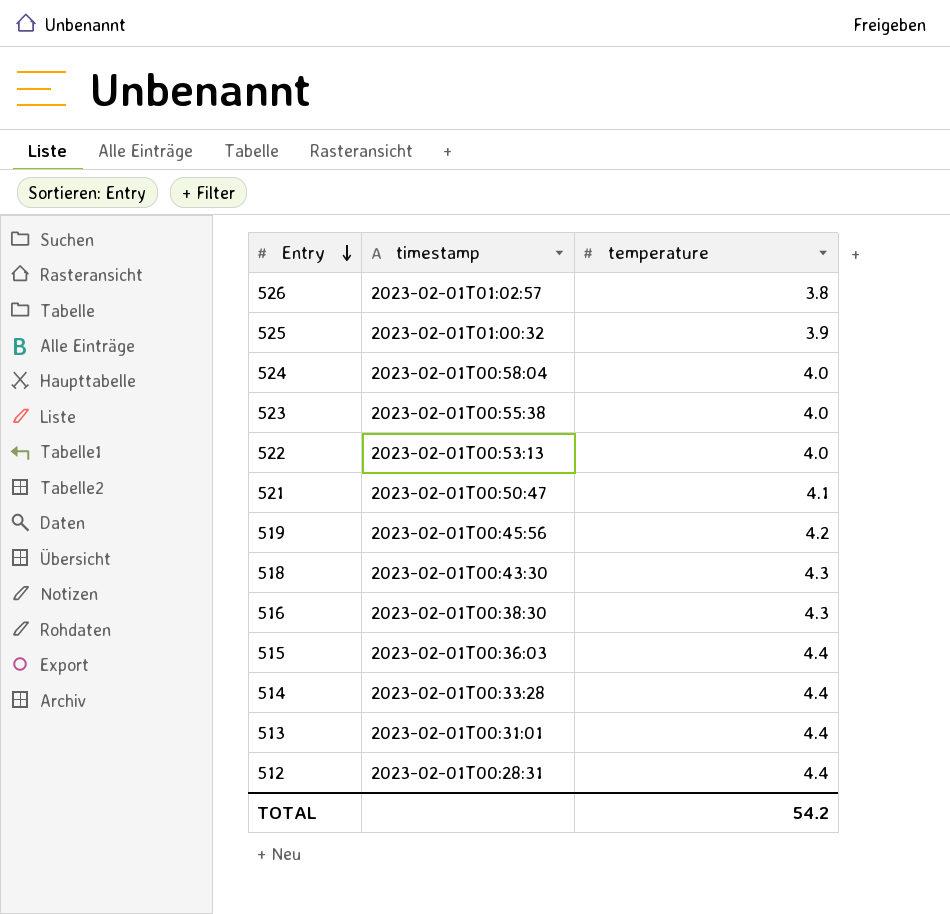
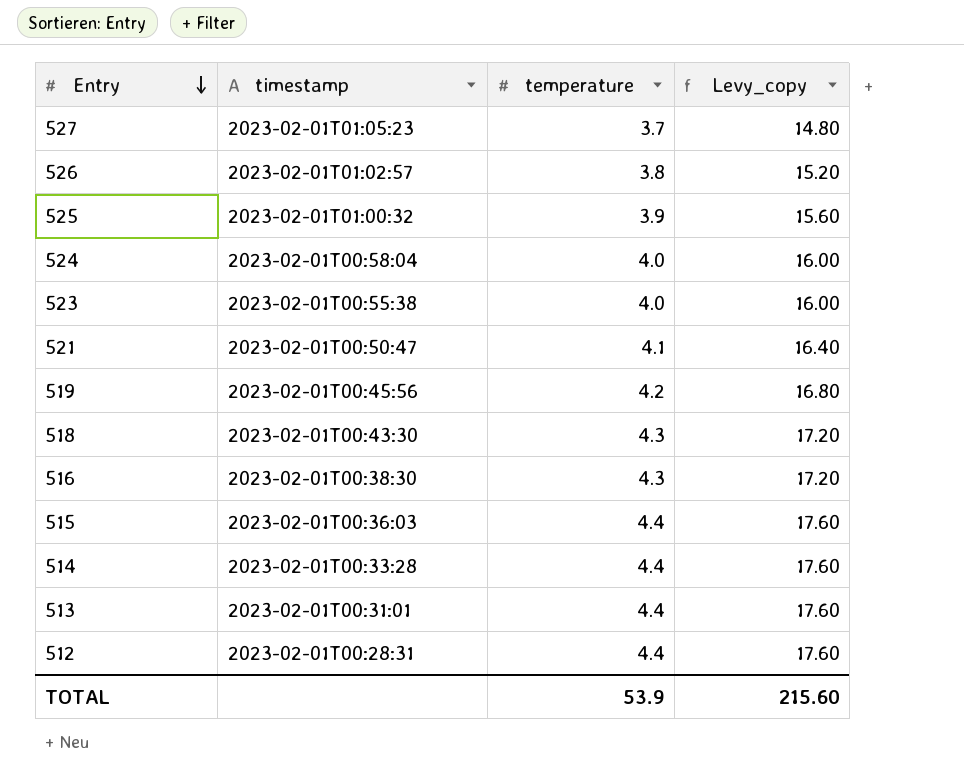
column Levy_copy | formula: none -> [temperature] * 4
row 522: 2023-02-01T00:53:13 | 4.0 -> none
row 527: none -> 2023-02-01T01:05:23 | 3.7 | 14.80
TOTAL | temperature: 54.2 -> 53.9

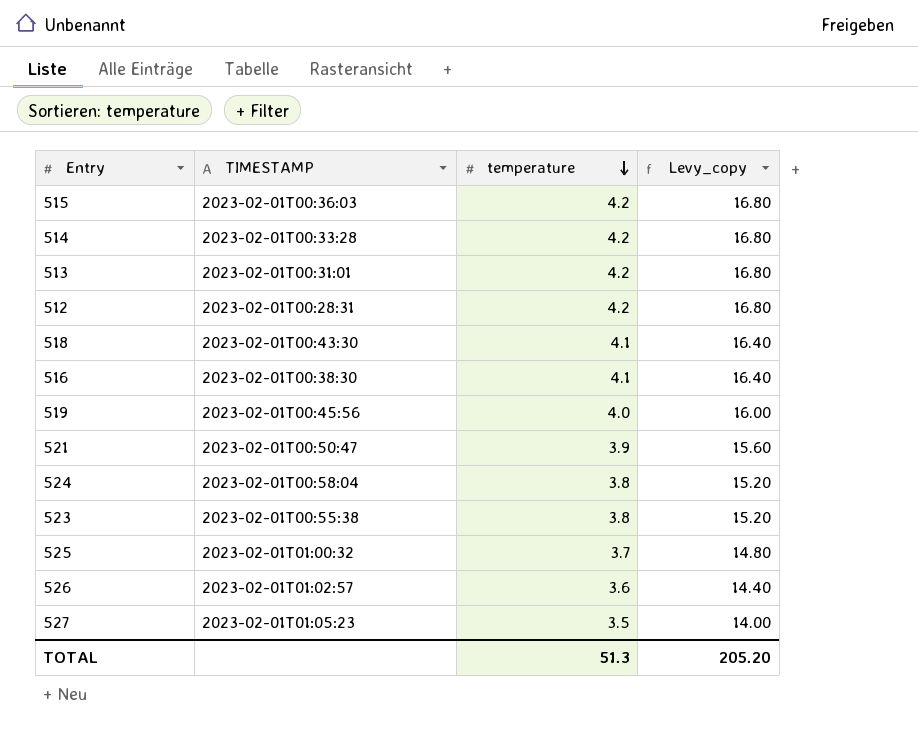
row order: Entry descending -> temperature descending
column name: timestamp -> TIMESTAMP
515 | temperature: 4.4 -> 4.2
515 | Levy_copy: 17.60 -> 16.80
514 | temperature: 4.4 -> 4.2
514 | Levy_copy: 17.60 -> 16.80
513 | temperature: 4.4 -> 4.2
513 | Levy_copy: 17.60 -> 16.80
512 | temperature: 4.4 -> 4.2
512 | Levy_copy: 17.60 -> 16.80
518 | temperature: 4.3 -> 4.1
518 | Levy_copy: 17.20 -> 16.40
516 | temperature: 4.3 -> 4.1
516 | Levy_copy: 17.20 -> 16.40
519 | temperature: 4.2 -> 4.0
519 | Levy_copy: 16.80 -> 16.00
521 | temperature: 4.1 -> 3.9
521 | Levy_copy: 16.40 -> 15.60
524 | temperature: 4.0 -> 3.8
524 | Levy_copy: 16.00 -> 15.20
523 | temperature: 4.0 -> 3.8
523 | Levy_copy: 16.00 -> 15.20
525 | temperature: 3.9 -> 3.7
525 | Levy_copy: 15.60 -> 14.80
526 | temperature: 3.8 -> 3.6
526 | Levy_copy: 15.20 -> 14.40
527 | temperature: 3.7 -> 3.5
527 | Levy_copy: 14.80 -> 14.00
TOTAL | temperature: 53.9 -> 51.3
TOTAL | Levy_copy: 215.60 -> 205.20

